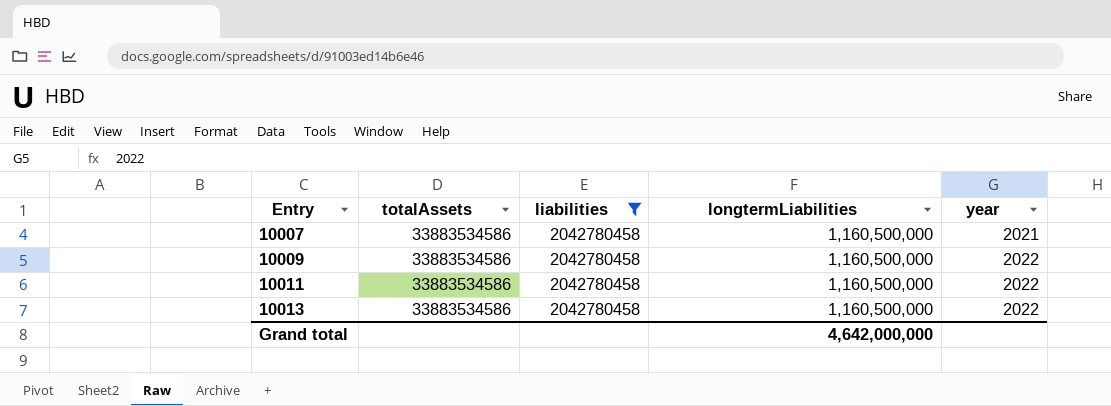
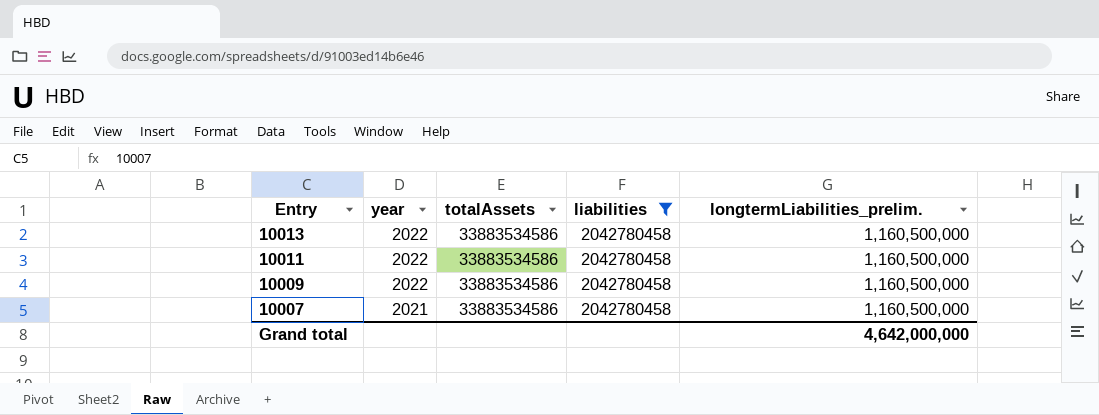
row order: Entry ascending -> Entry descending
column year | position: 5 -> 2
column name: longtermLiabilities -> longtermLiabilities_prelim.

